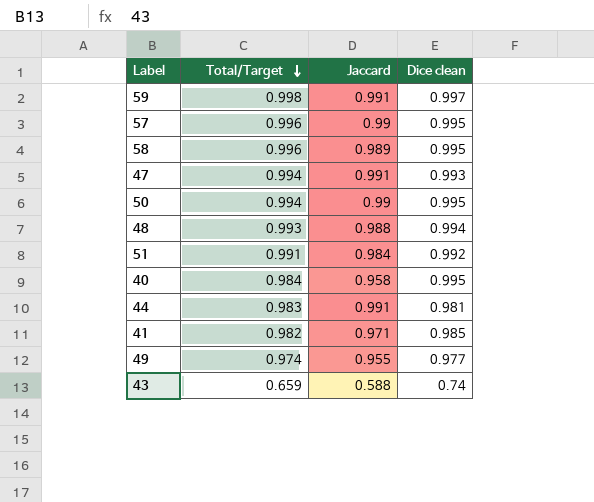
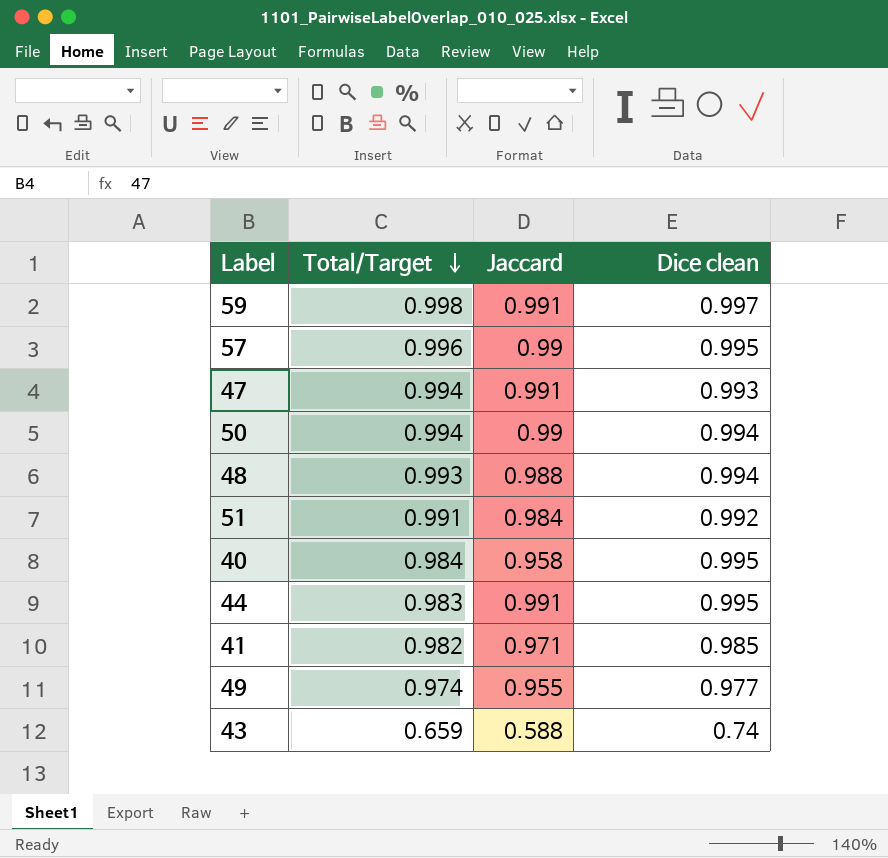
row 58: 0.996 | 0.989 | 0.995 -> none
50 | Dice clean: 0.995 -> 0.994
44 | Dice clean: 0.981 -> 0.995

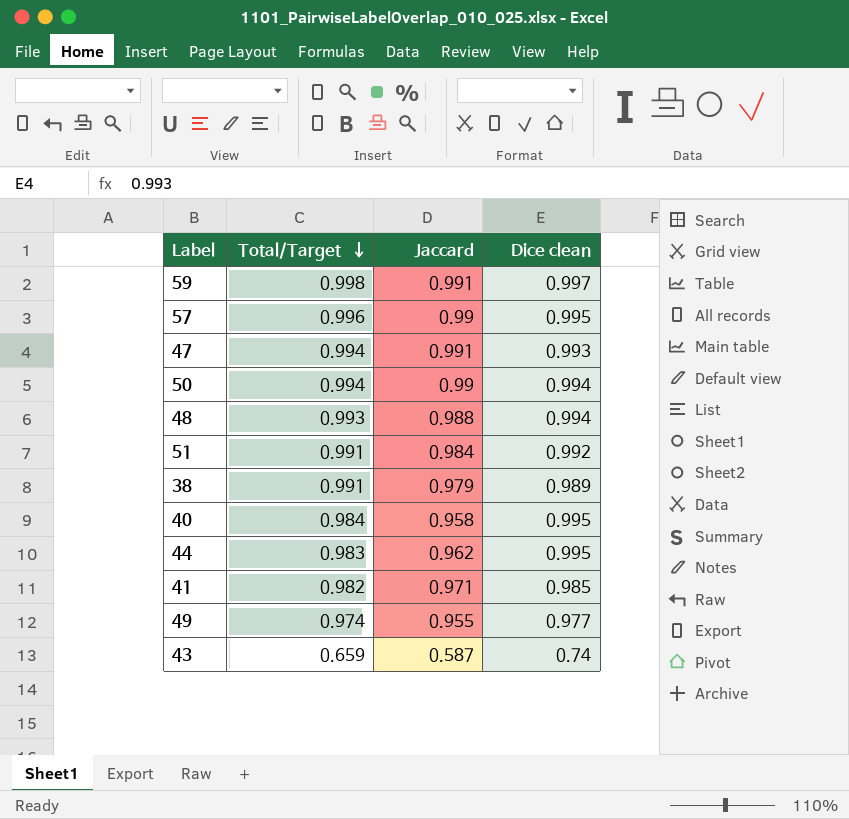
row 38: none -> 0.991 | 0.979 | 0.989
44 | Jaccard: 0.991 -> 0.962
43 | Jaccard: 0.588 -> 0.587

